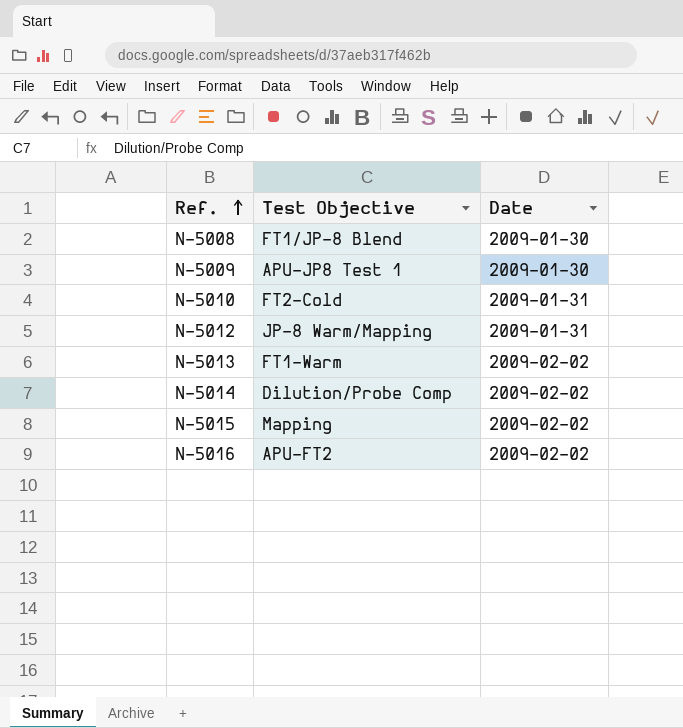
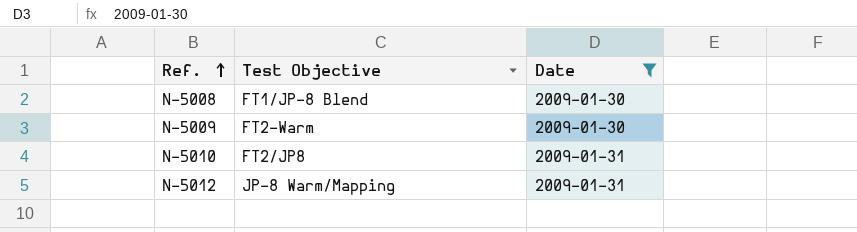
filter: none -> Date != 2009-02-02
N-5009 | Test Objective: APU-JP8 Test 1 -> FT2-Warm
N-5010 | Test Objective: FT2-Cold -> FT2/JP8

